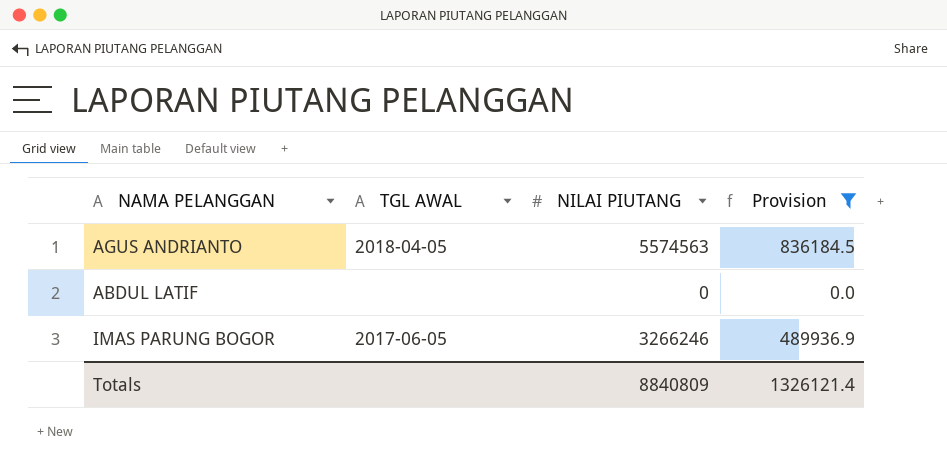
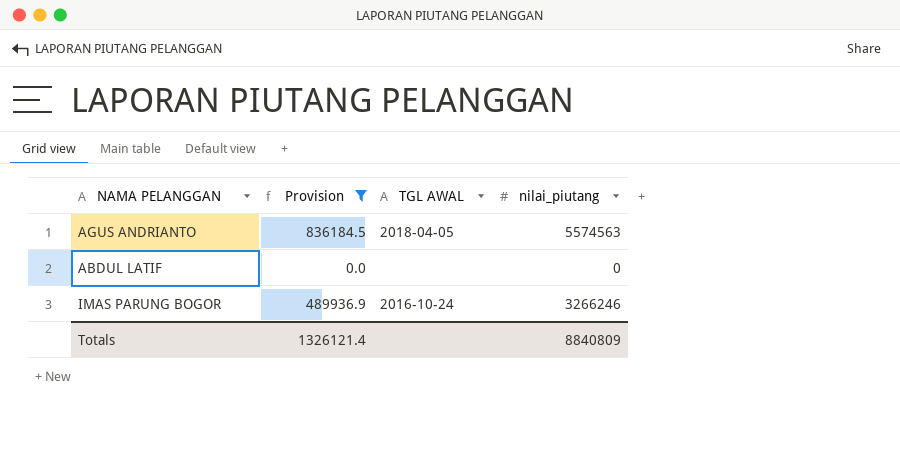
column Provision | position: 4 -> 2
column name: NILAI PIUTANG -> nilai_piutang
IMAS PARUNG BOGOR | TGL AWAL: 2017-06-05 -> 2016-10-24

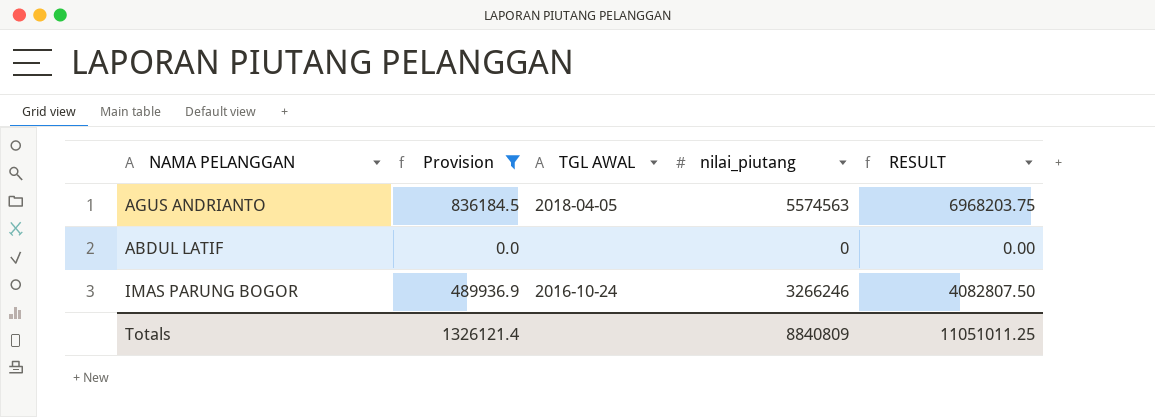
column RESULT | formula: none -> [nilai_piutang] * 1.25

